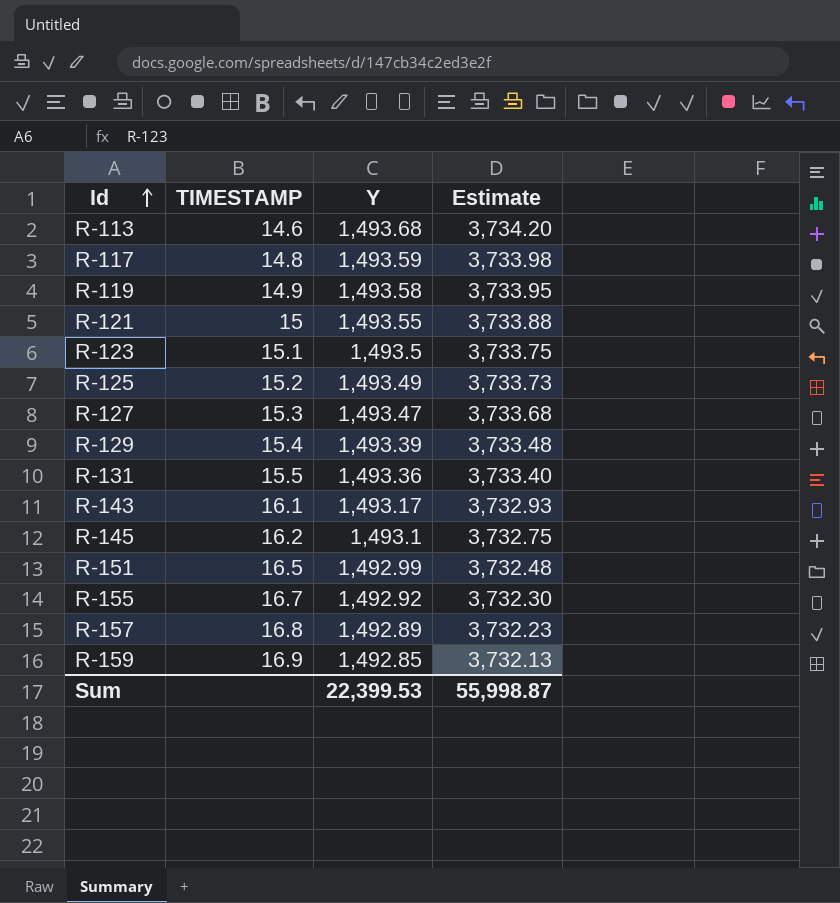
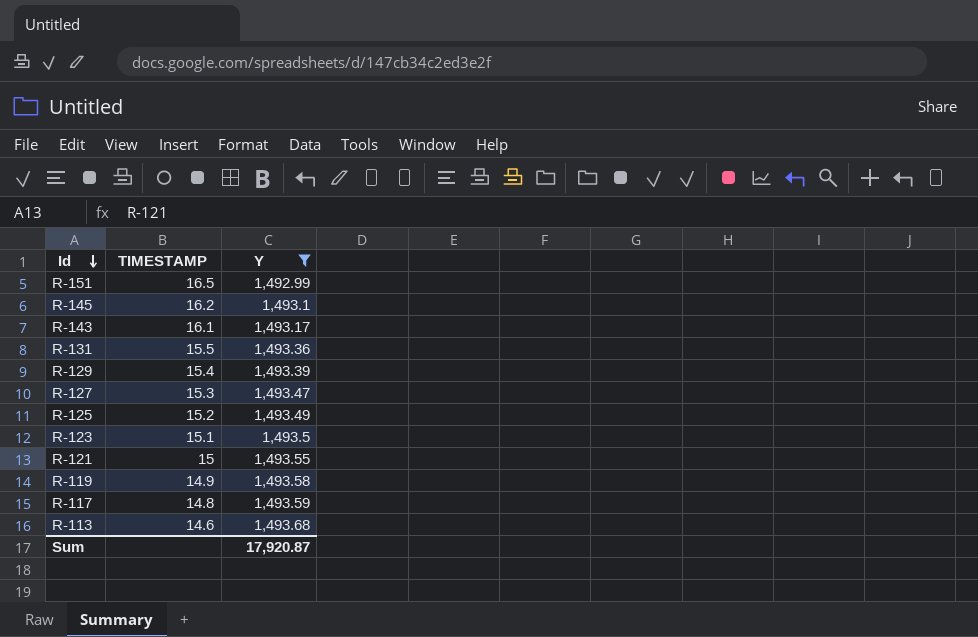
filter: none -> Y >= 1,492.99
row order: Id ascending -> Id descending
column Estimate | formula: [Y] * 2.5 -> none
Sum | Y: 22,399.53 -> 17,920.87

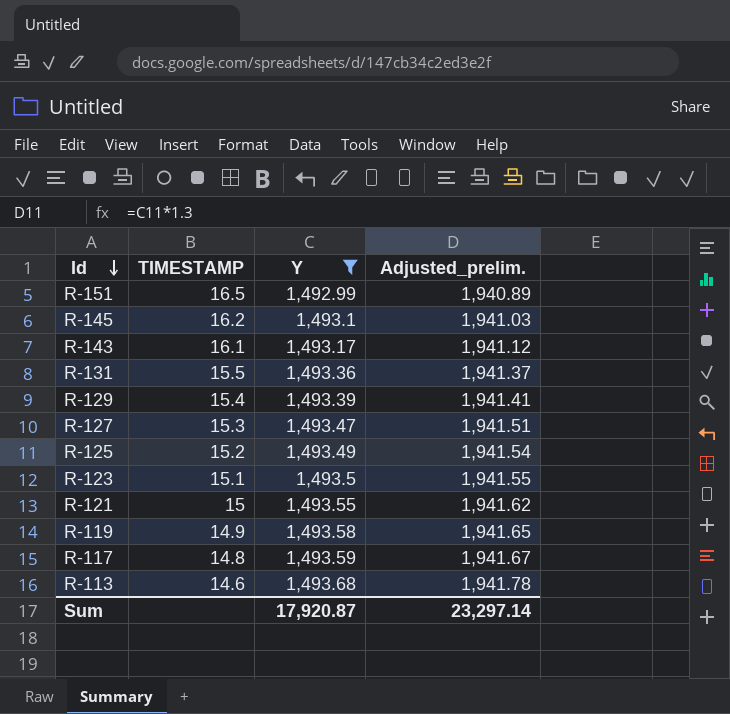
column Adjusted_prelim. | formula: none -> [Y] * 1.3

